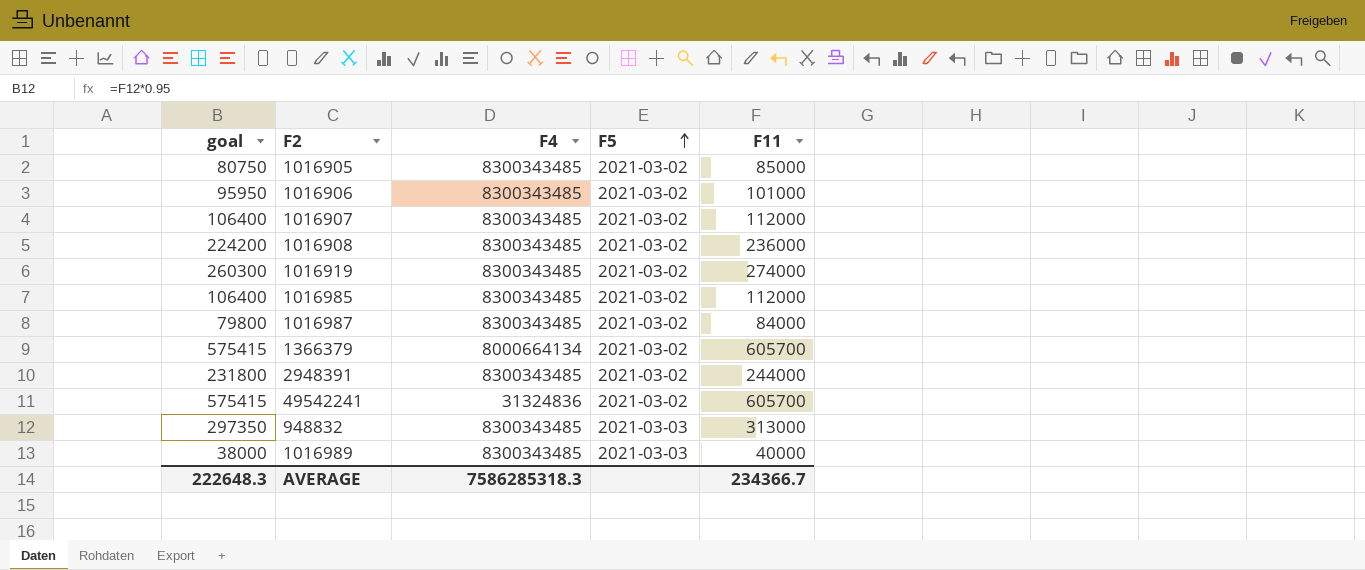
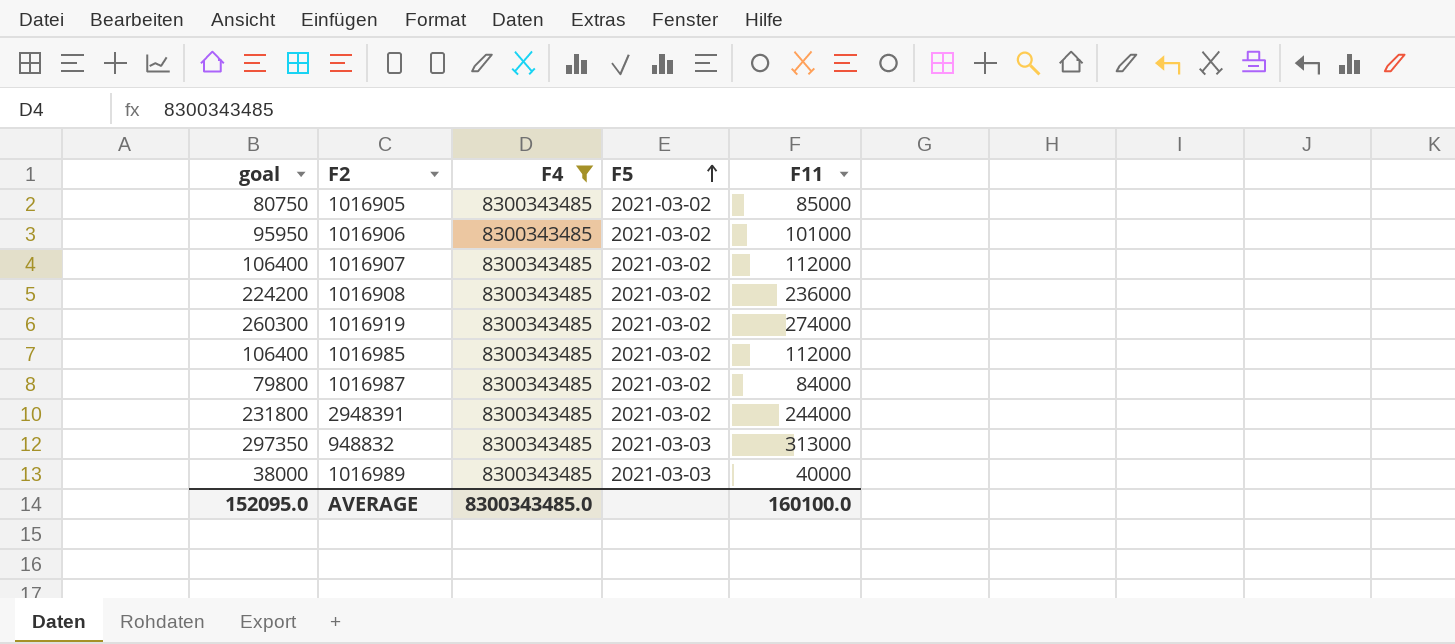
filter: none -> F4 = 8300343485
AVERAGE | goal: 222648.3 -> 152095.0
AVERAGE | F4: 7586285318.3 -> 8300343485.0
AVERAGE | F11: 234366.7 -> 160100.0

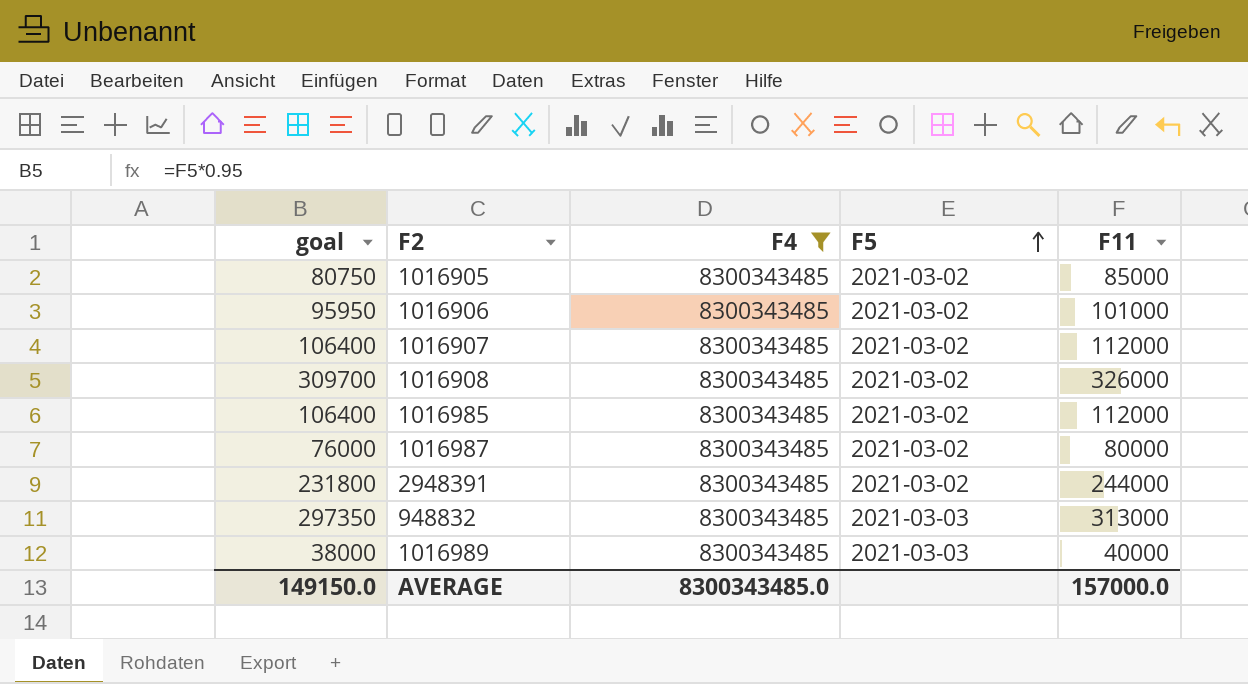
row 1016919: 260300 | 8300343485 | 2021-03-02 | 274000 -> none
1016908 | goal: 224200 -> 309700
1016908 | F11: 236000 -> 326000
1016987 | goal: 79800 -> 76000
1016987 | F11: 84000 -> 80000
AVERAGE | goal: 152095.0 -> 149150.0
AVERAGE | F11: 160100.0 -> 157000.0

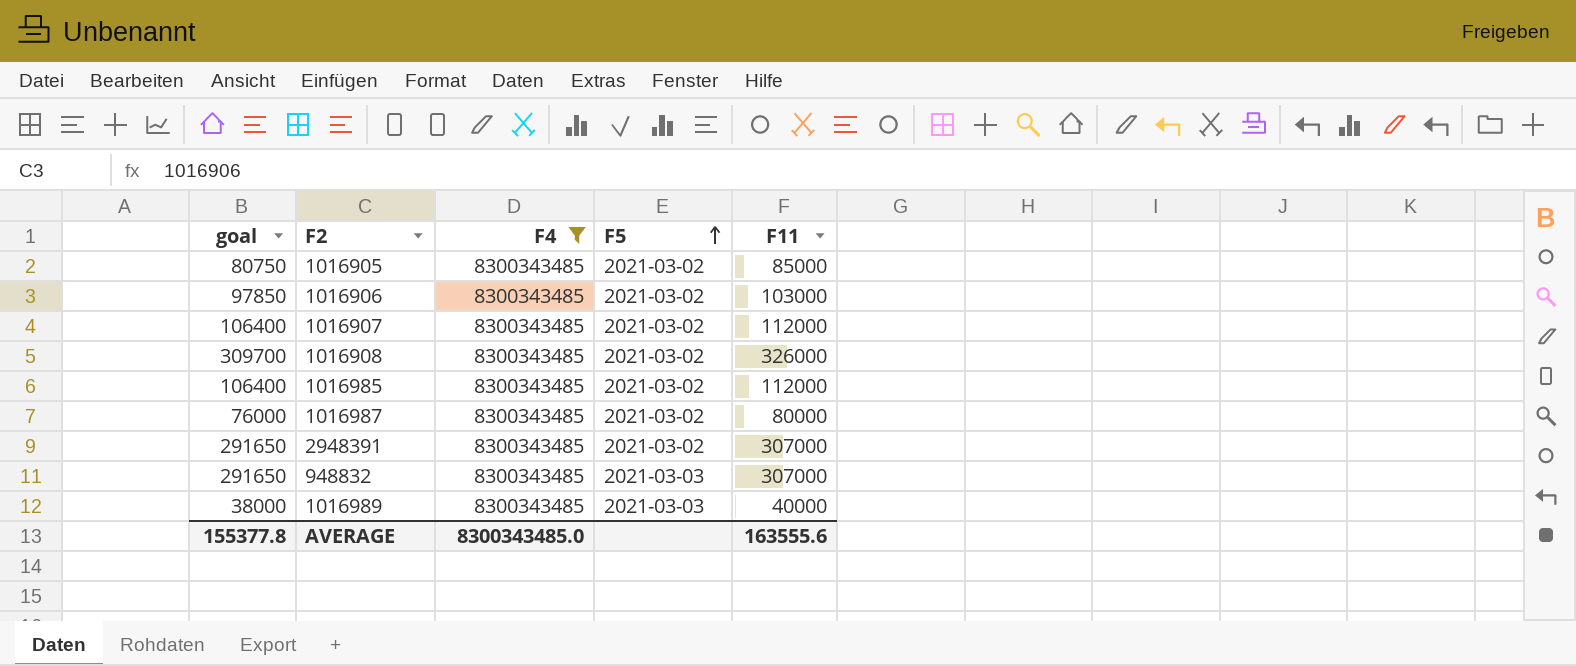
1016906 | goal: 95950 -> 97850
1016906 | F11: 101000 -> 103000
2948391 | goal: 231800 -> 291650
2948391 | F11: 244000 -> 307000
948832 | goal: 297350 -> 291650
948832 | F11: 313000 -> 307000
AVERAGE | goal: 149150.0 -> 155377.8
AVERAGE | F11: 157000.0 -> 163555.6

